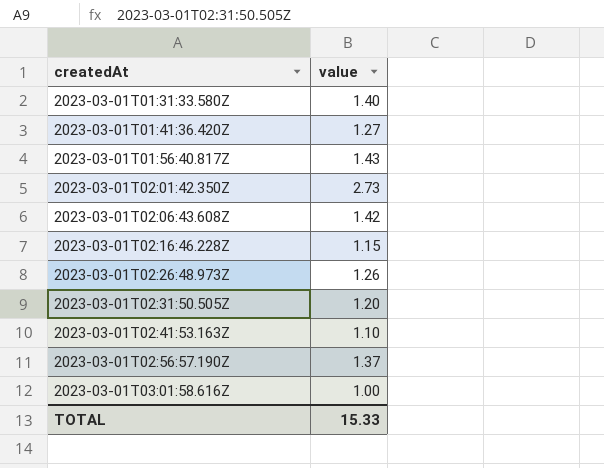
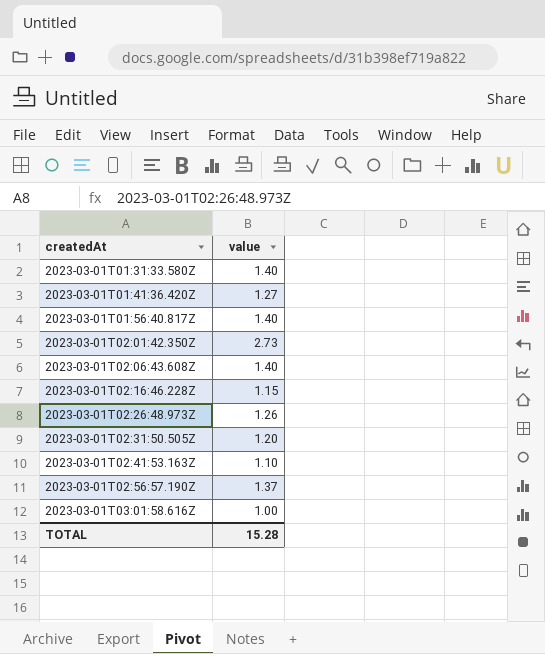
2023-03-01T01:56:40.817Z | value: 1.43 -> 1.40
2023-03-01T02:06:43.608Z | value: 1.42 -> 1.40
TOTAL | value: 15.33 -> 15.28

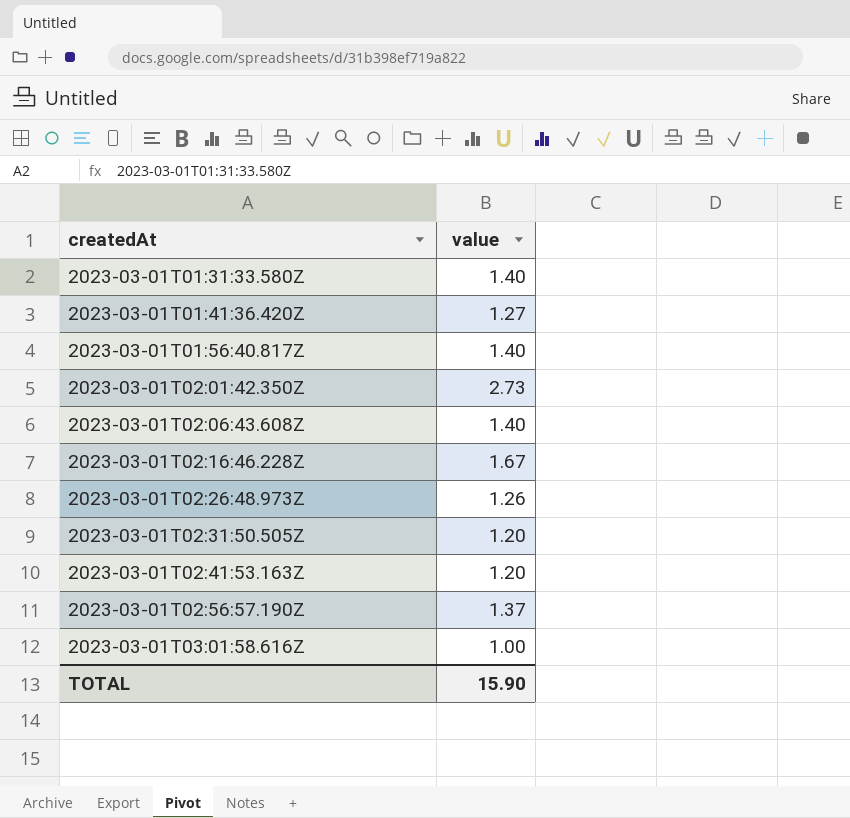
2023-03-01T02:16:46.228Z | value: 1.15 -> 1.67
2023-03-01T02:41:53.163Z | value: 1.10 -> 1.20
TOTAL | value: 15.28 -> 15.90

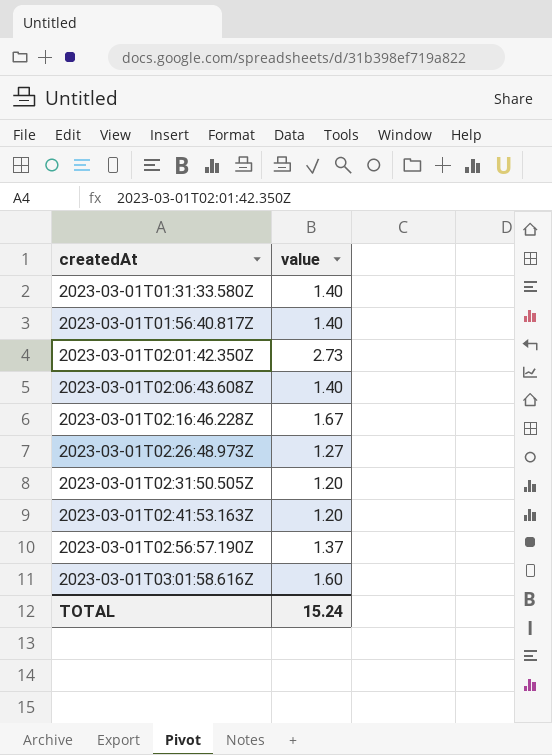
row 2023-03-01T01:41:36.420Z: 1.27 -> none
2023-03-01T02:26:48.973Z | value: 1.26 -> 1.27
2023-03-01T03:01:58.616Z | value: 1.00 -> 1.60
TOTAL | value: 15.90 -> 15.24

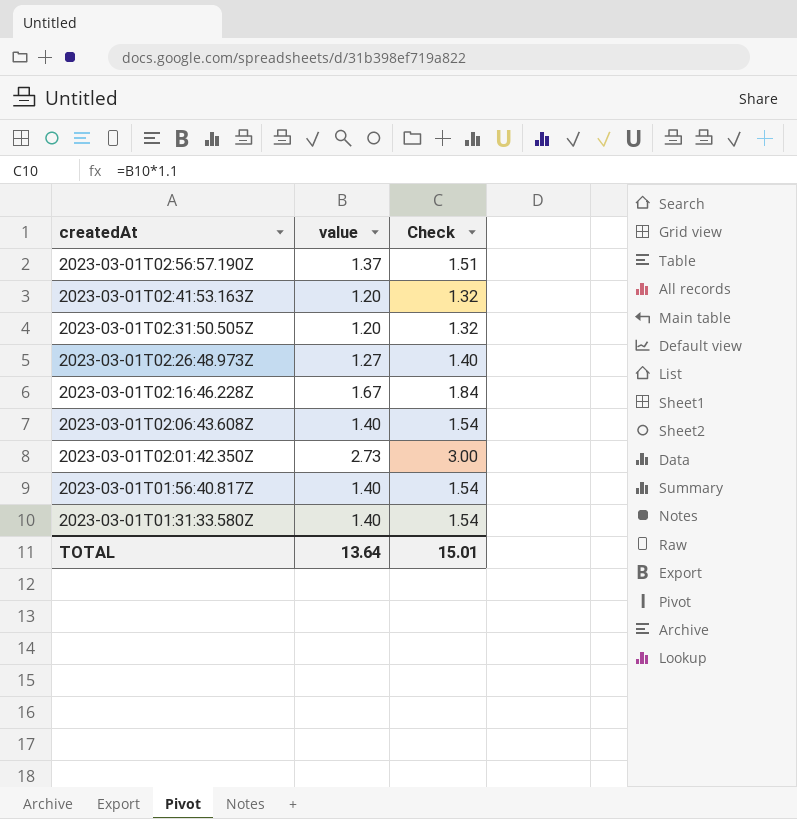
row order: createdAt ascending -> createdAt descending
column Check | formula: none -> [value] * 1.1
row 2023-03-01T03:01:58.616Z: 1.60 -> none
TOTAL | value: 15.24 -> 13.64

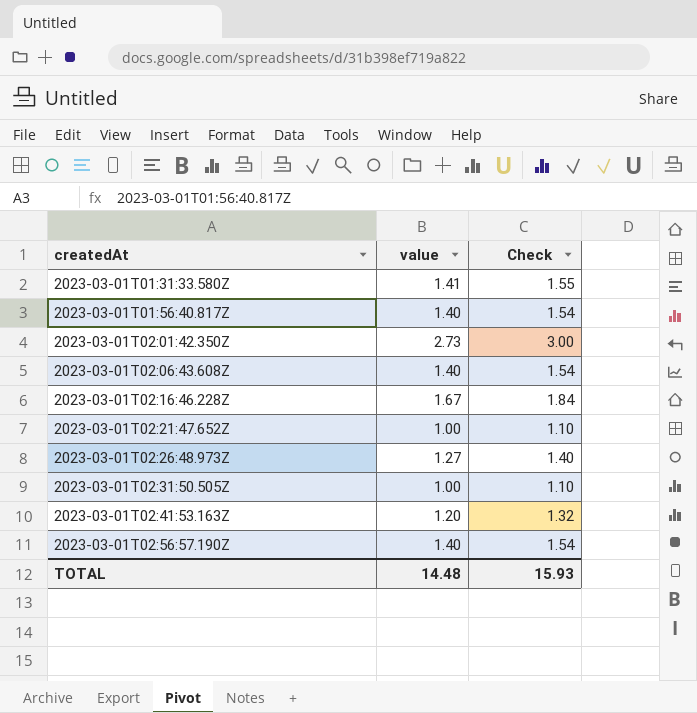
row order: createdAt descending -> createdAt ascending
2023-03-01T01:31:33.580Z | value: 1.40 -> 1.41
2023-03-01T01:31:33.580Z | Check: 1.54 -> 1.55
row 2023-03-01T02:21:47.652Z: none -> 1.00 | 1.10
2023-03-01T02:31:50.505Z | value: 1.20 -> 1.00
2023-03-01T02:31:50.505Z | Check: 1.32 -> 1.10
2023-03-01T02:56:57.190Z | value: 1.37 -> 1.40
2023-03-01T02:56:57.190Z | Check: 1.51 -> 1.54
TOTAL | value: 13.64 -> 14.48
TOTAL | Check: 15.01 -> 15.93

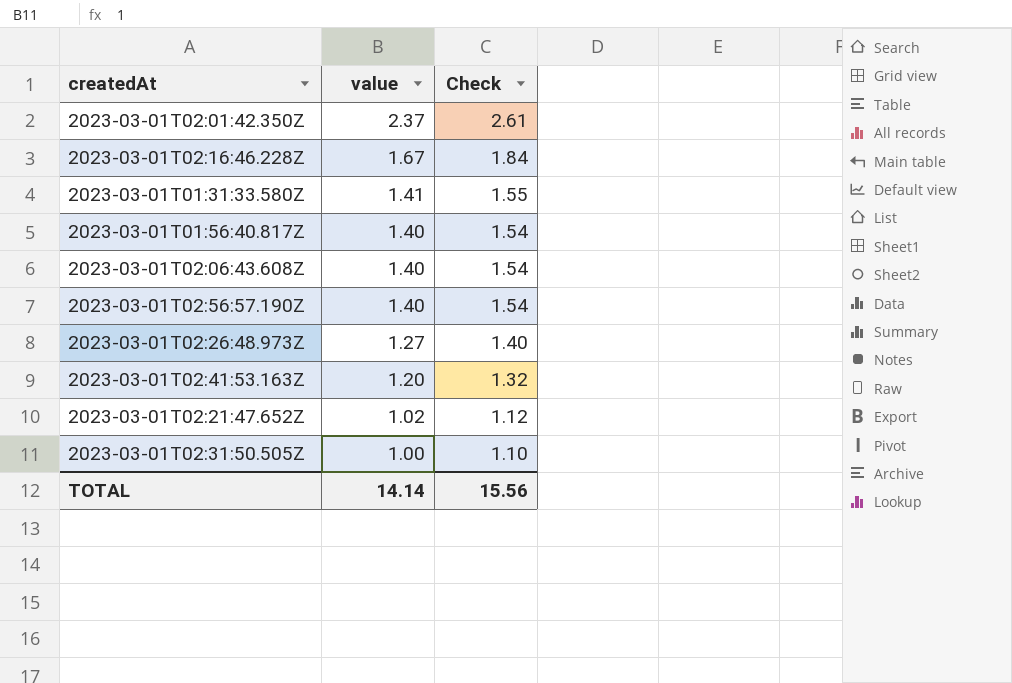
row order: createdAt ascending -> value descending
2023-03-01T02:01:42.350Z | value: 2.73 -> 2.37
2023-03-01T02:01:42.350Z | Check: 3.00 -> 2.61
2023-03-01T02:21:47.652Z | value: 1.00 -> 1.02
2023-03-01T02:21:47.652Z | Check: 1.10 -> 1.12
TOTAL | value: 14.48 -> 14.14
TOTAL | Check: 15.93 -> 15.56

